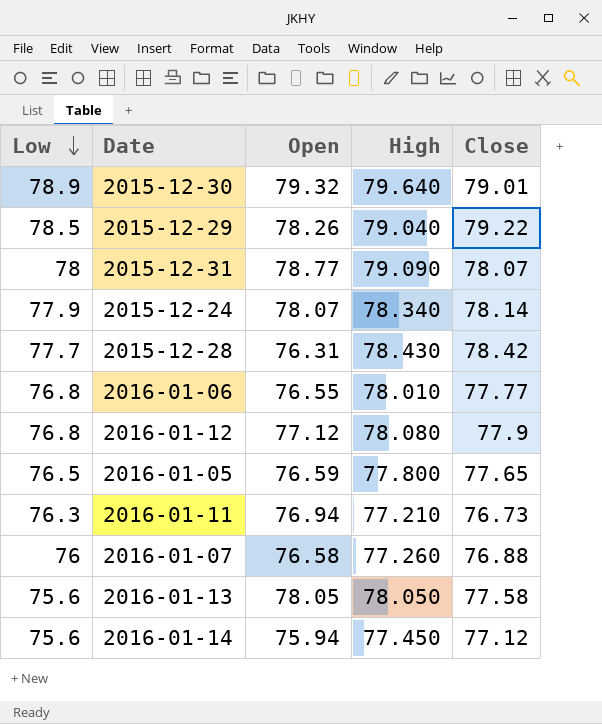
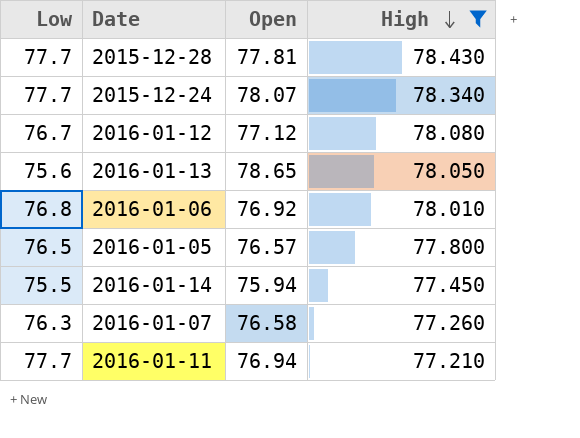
filter: none -> High <= 78.430
row order: Low descending -> High descending
column Close | position: 5 -> none
2015-12-28 | Open: 76.31 -> 77.81
2015-12-24 | Low: 77.9 -> 77.7
2016-01-12 | Low: 76.8 -> 76.7
2016-01-13 | Open: 78.05 -> 78.65
2016-01-06 | Open: 76.55 -> 76.92
2016-01-05 | Open: 76.59 -> 76.57
2016-01-14 | Low: 75.6 -> 75.5
2016-01-07 | Low: 76 -> 76.3
2016-01-11 | Low: 76.3 -> 77.7

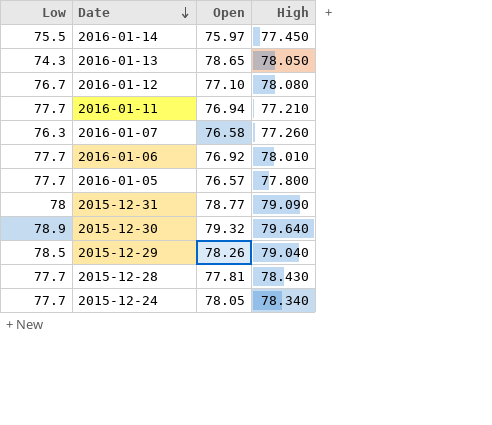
filter: High <= 78.430 -> none
row order: High descending -> Date descending
2016-01-14 | Open: 75.94 -> 75.97
2016-01-13 | Low: 75.6 -> 74.3
2016-01-12 | Open: 77.12 -> 77.10
2016-01-06 | Low: 76.8 -> 77.7
2016-01-05 | Low: 76.5 -> 77.7
2015-12-24 | Open: 78.07 -> 78.05

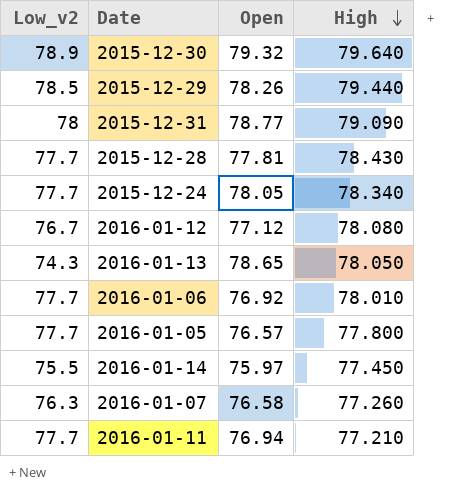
row order: Date descending -> High descending
column name: Low -> Low_v2
2015-12-29 | High: 79.040 -> 79.440
2016-01-12 | Open: 77.10 -> 77.12

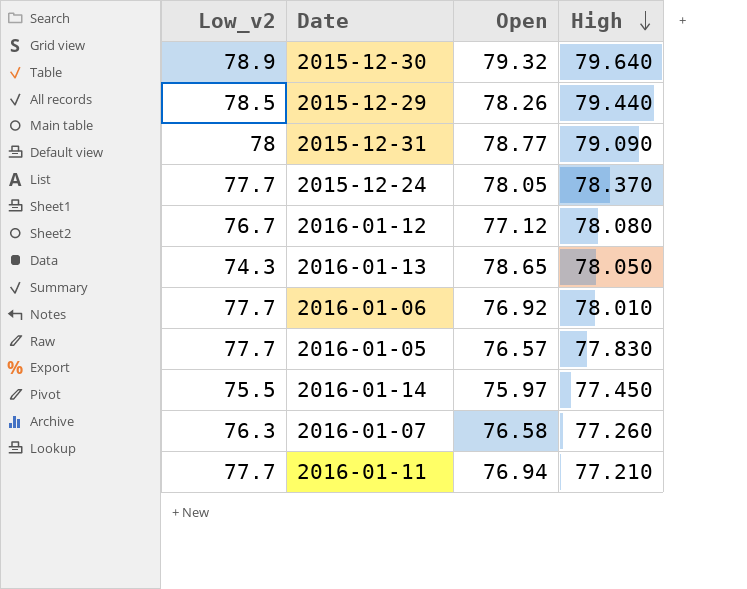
row 2015-12-28: 77.7 | 77.81 | 78.430 -> none
2015-12-24 | High: 78.340 -> 78.370
2016-01-05 | High: 77.800 -> 77.830

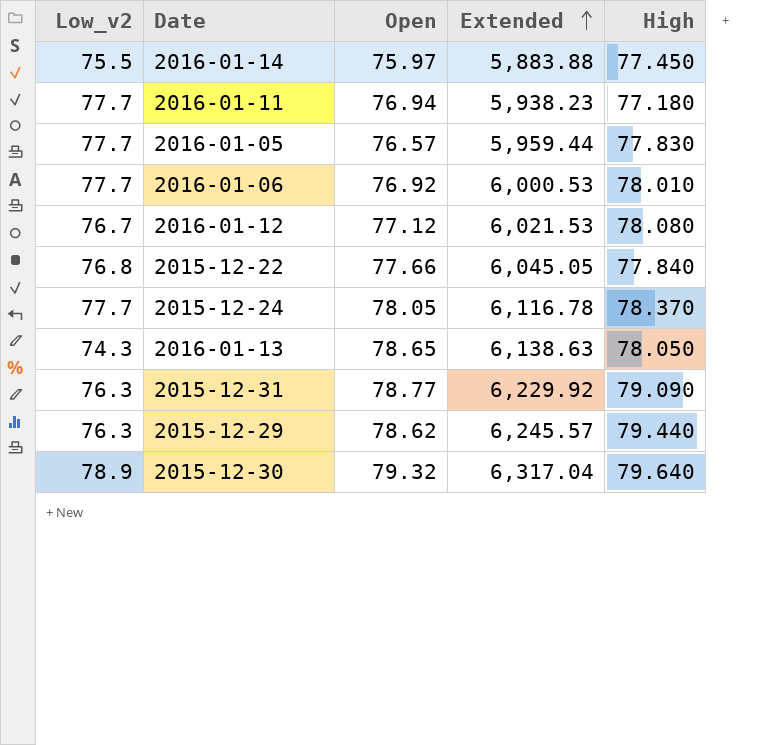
row order: High descending -> Extended ascending
column Extended | formula: none -> [Open] * [High]
row 2016-01-07: 76.3 | 76.58 | 77.260 -> none
2016-01-11 | High: 77.210 -> 77.180
row 2015-12-22: none -> 76.8 | 77.66 | 6,045.05 | 77.840
2015-12-31 | Low_v2: 78 -> 76.3
2015-12-29 | Low_v2: 78.5 -> 76.3
2015-12-29 | Open: 78.26 -> 78.62

